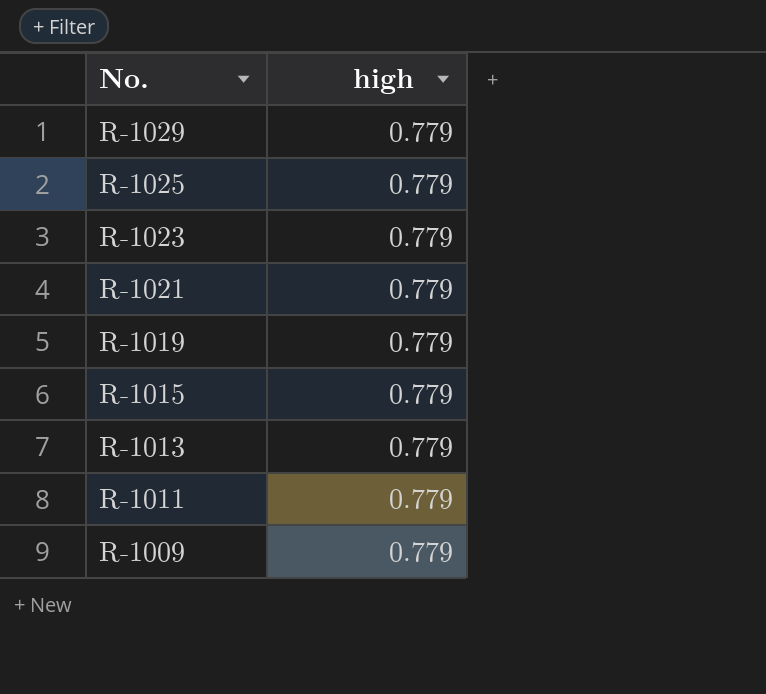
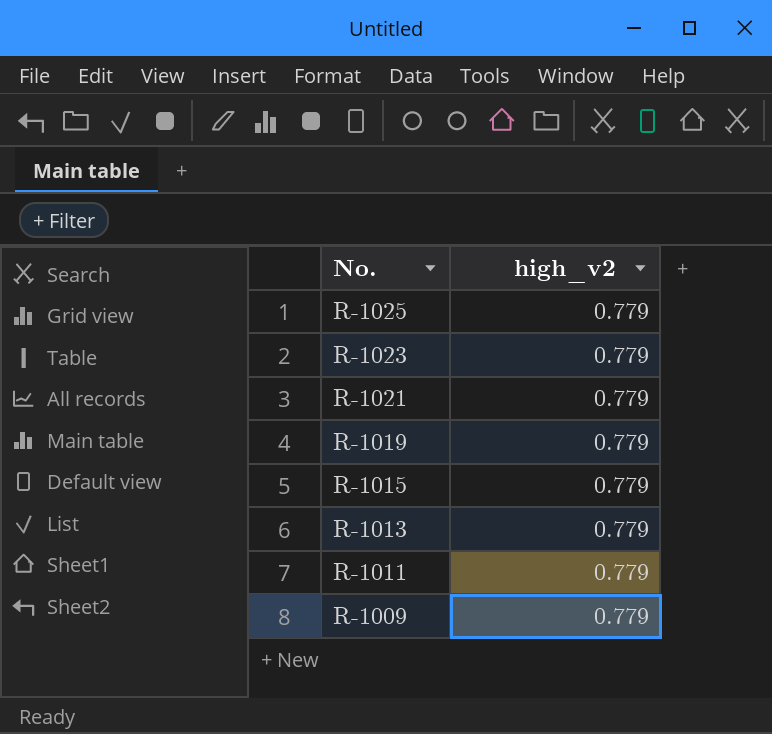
column name: high -> high_v2
row R-1029: 0.779 -> none

